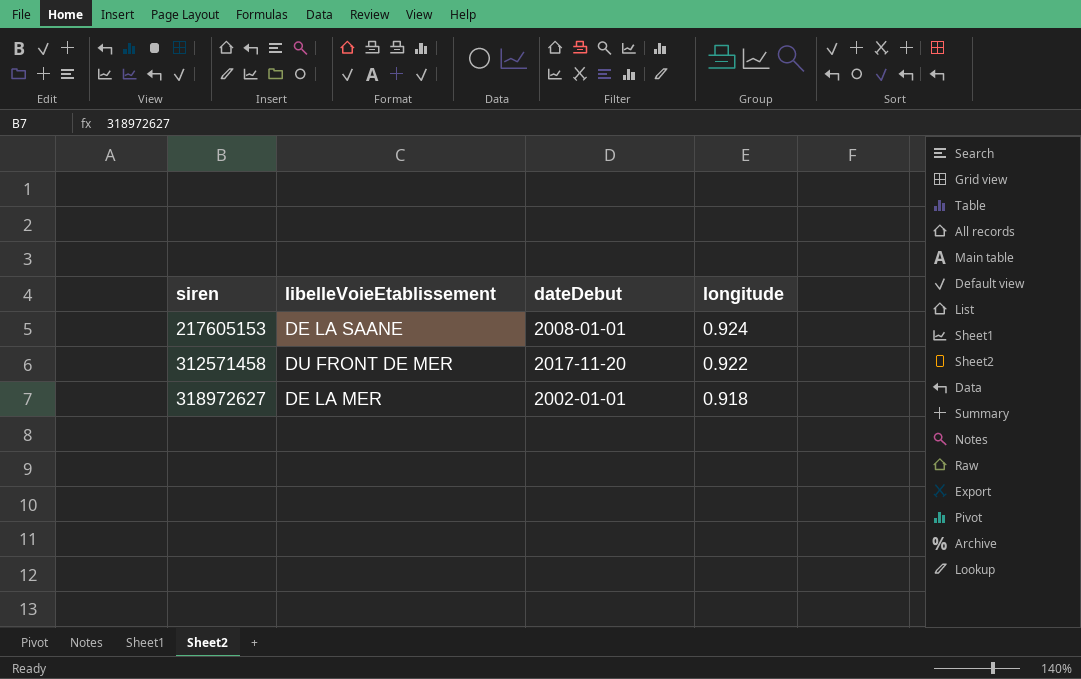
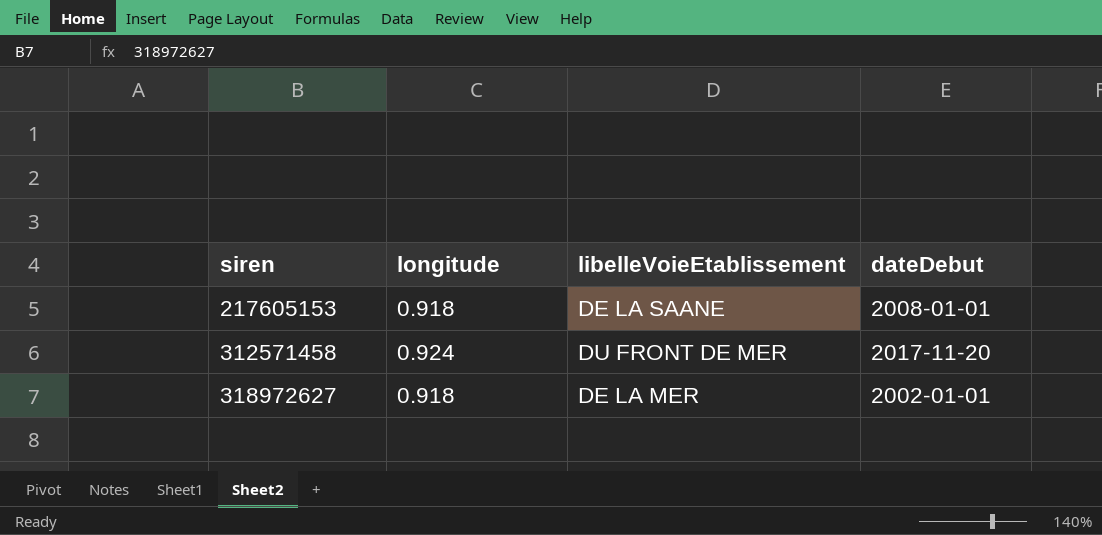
column longitude | position: 4 -> 2
217605153 | longitude: 0.924 -> 0.918
312571458 | longitude: 0.922 -> 0.924

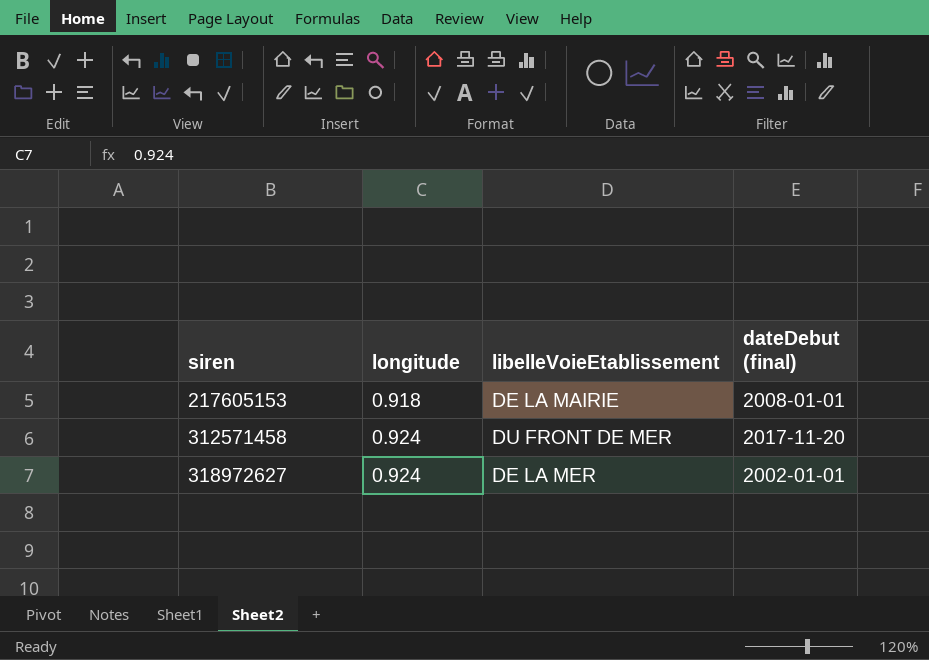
column name: dateDebut -> dateDebut (final)
217605153 | libelleVoieEtablissement: DE LA SAANE -> DE LA MAIRIE
318972627 | longitude: 0.918 -> 0.924

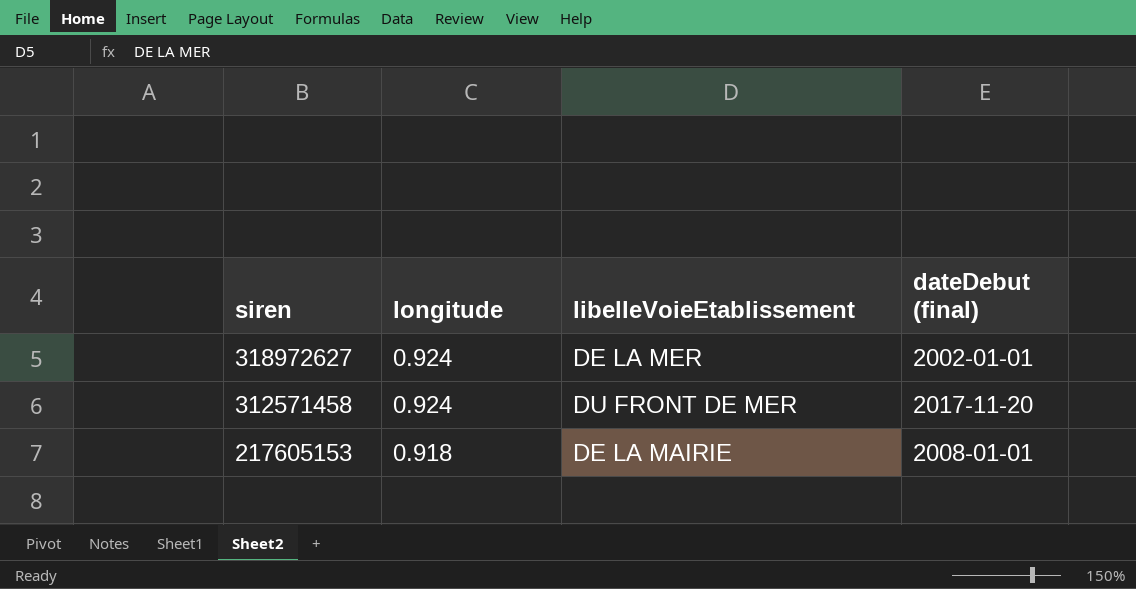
row order: siren ascending -> siren descending

